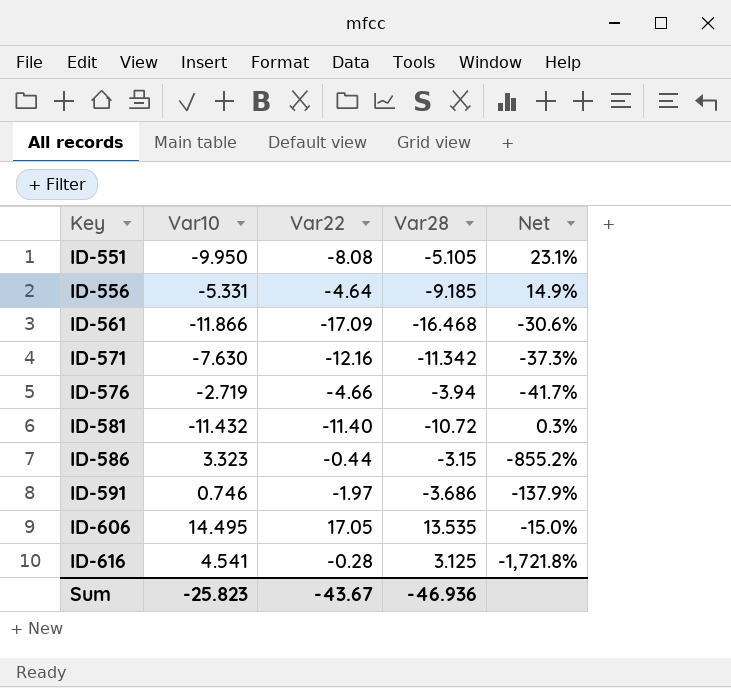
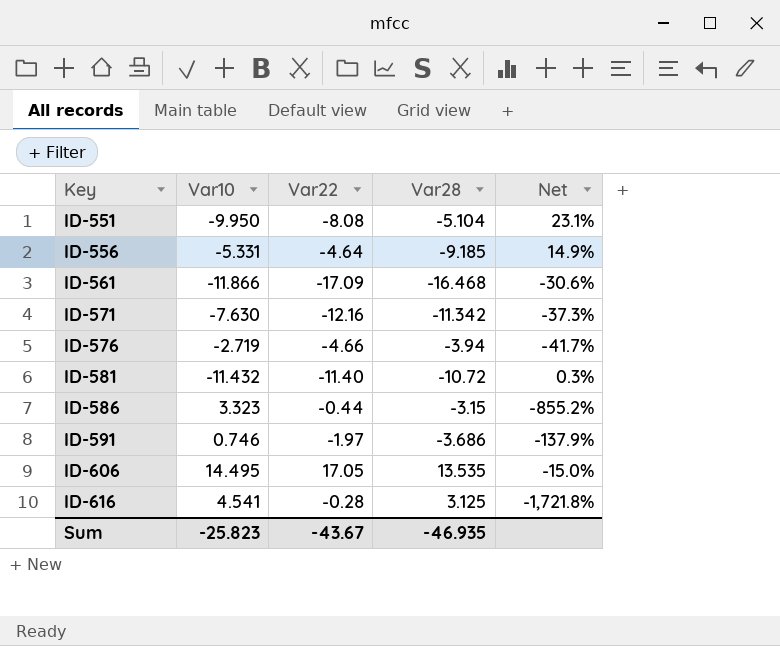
ID-551 | Var28: -5.105 -> -5.104
Sum | Var28: -46.936 -> -46.935

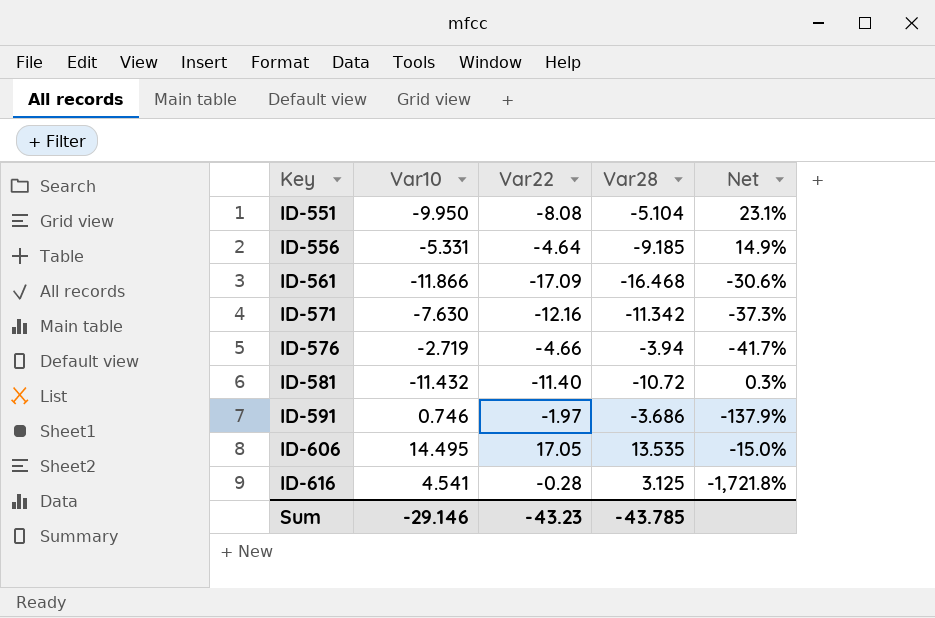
row ID-586: 3.323 | -0.44 | -3.15 | -855.2% -> none
Sum | Var10: -25.823 -> -29.146
Sum | Var22: -43.67 -> -43.23
Sum | Var28: -46.935 -> -43.785

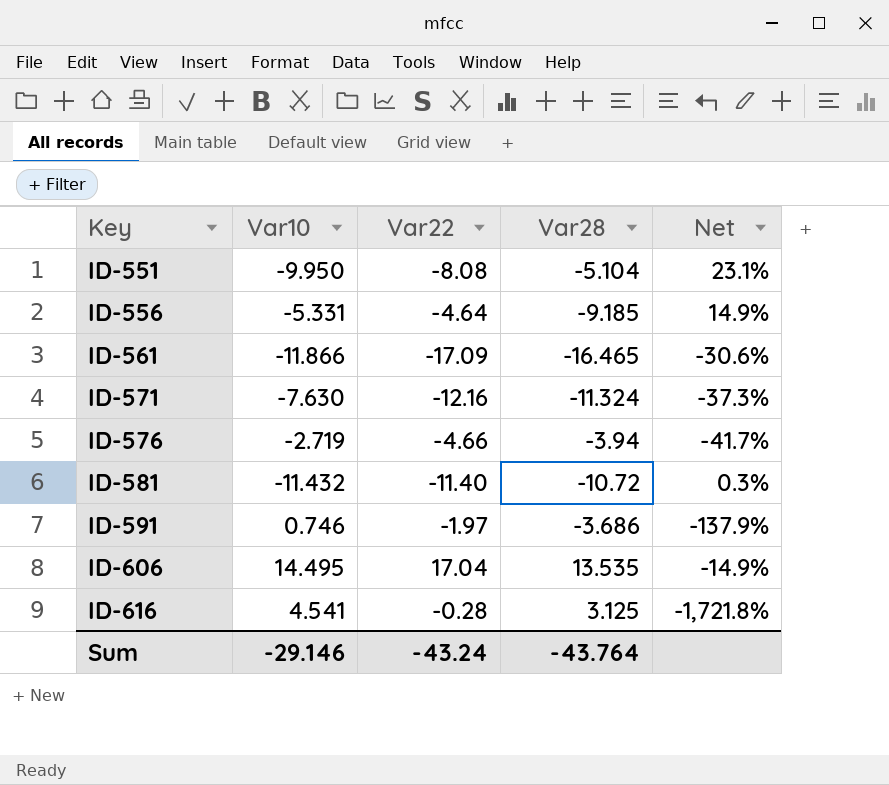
ID-561 | Var28: -16.468 -> -16.465
ID-571 | Var28: -11.342 -> -11.324
ID-606 | Var22: 17.05 -> 17.04
ID-606 | Net: -15.0% -> -14.9%
Sum | Var22: -43.23 -> -43.24
Sum | Var28: -43.785 -> -43.764

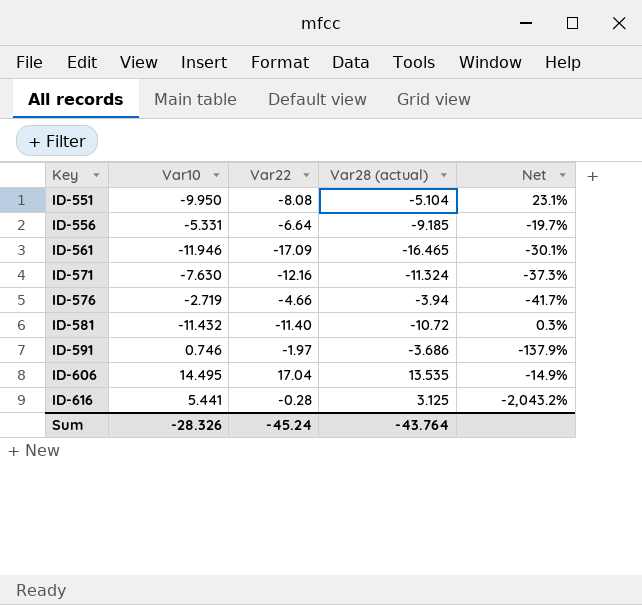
column name: Var28 -> Var28 (actual)
ID-556 | Var22: -4.64 -> -6.64
ID-556 | Net: 14.9% -> -19.7%
ID-561 | Var10: -11.866 -> -11.946
ID-561 | Net: -30.6% -> -30.1%
ID-616 | Var10: 4.541 -> 5.441
ID-616 | Net: -1,721.8% -> -2,043.2%
Sum | Var10: -29.146 -> -28.326
Sum | Var22: -43.24 -> -45.24

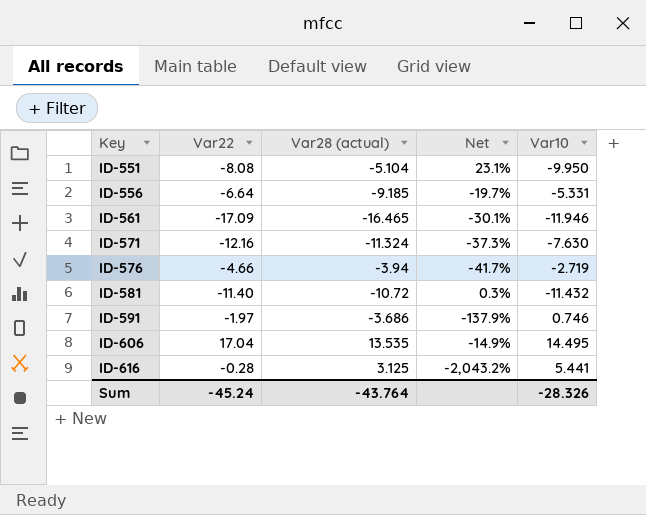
column Var10 | position: 2 -> 5

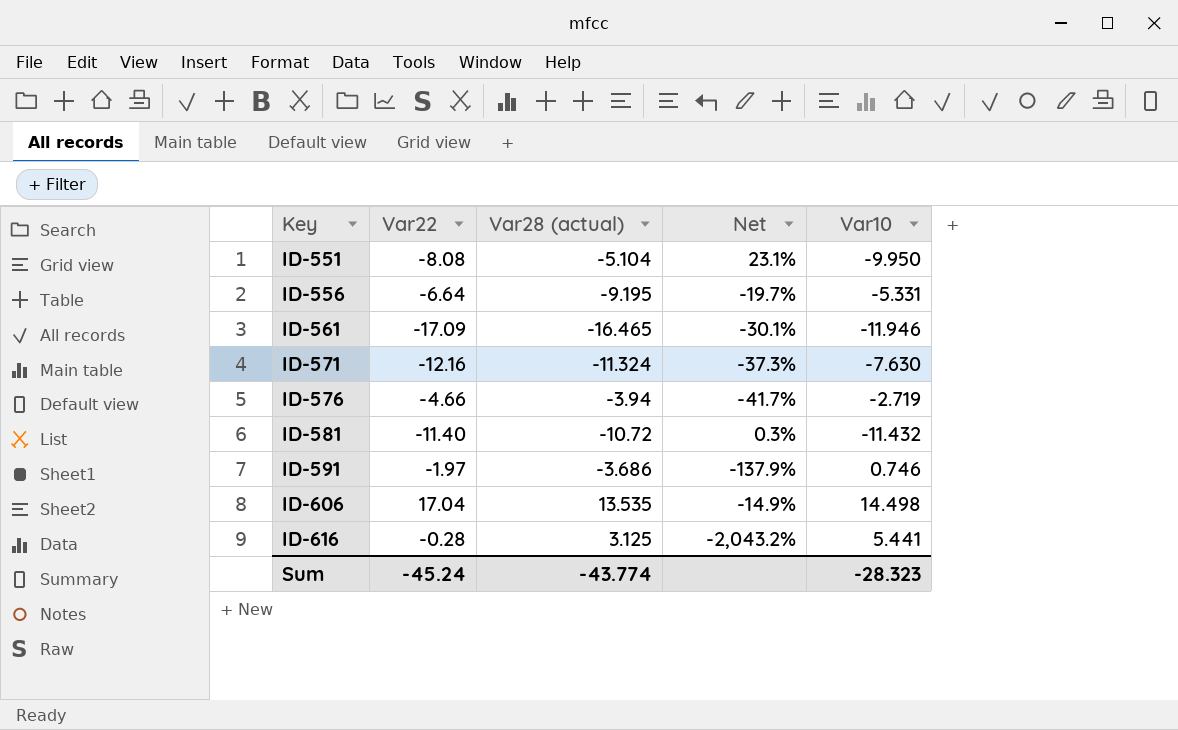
ID-556 | Var28 (actual): -9.185 -> -9.195
ID-606 | Var10: 14.495 -> 14.498
Sum | Var28 (actual): -43.764 -> -43.774
Sum | Var10: -28.326 -> -28.323

